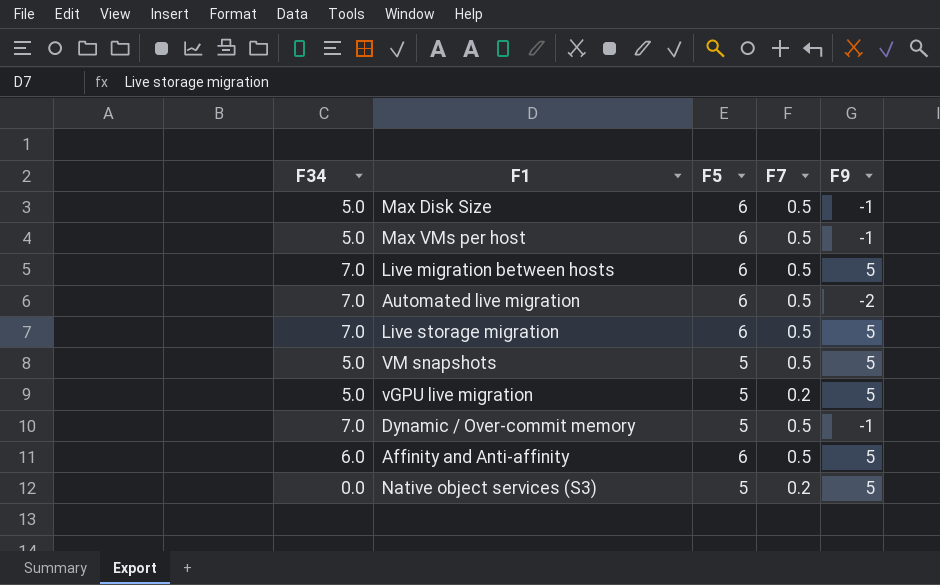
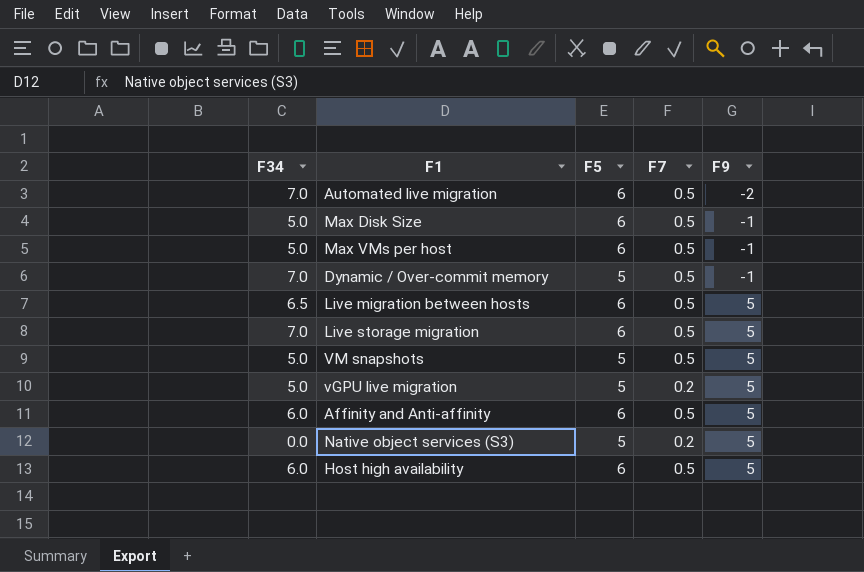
row order: none -> F9 ascending
Live migration between hosts | F34: 7.0 -> 6.5
row Host high availability: none -> 6.0 | 6 | 0.5 | 5

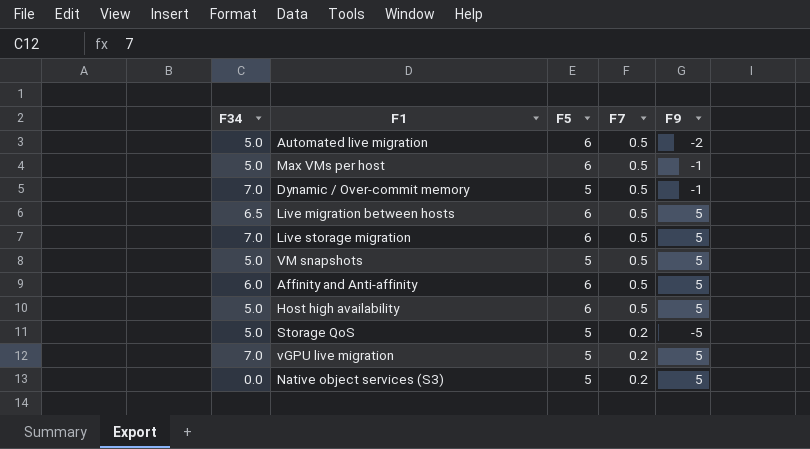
row order: F9 ascending -> F7 descending
row Max Disk Size: 5.0 | 6 | 0.5 | -1 -> none
Automated live migration | F34: 7.0 -> 5.0
Host high availability | F34: 6.0 -> 5.0
row Storage QoS: none -> 5.0 | 5 | 0.2 | -5
vGPU live migration | F34: 5.0 -> 7.0

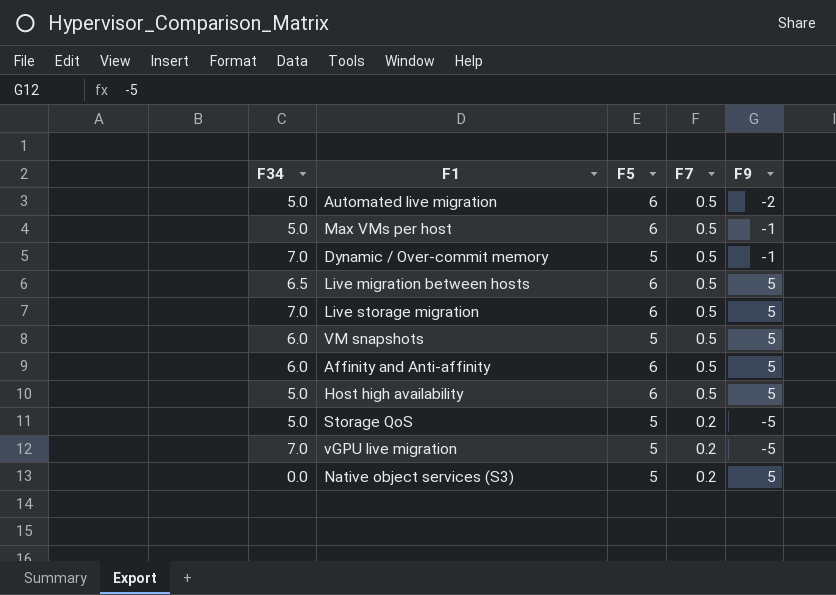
VM snapshots | F34: 5.0 -> 6.0
vGPU live migration | F9: 5 -> -5

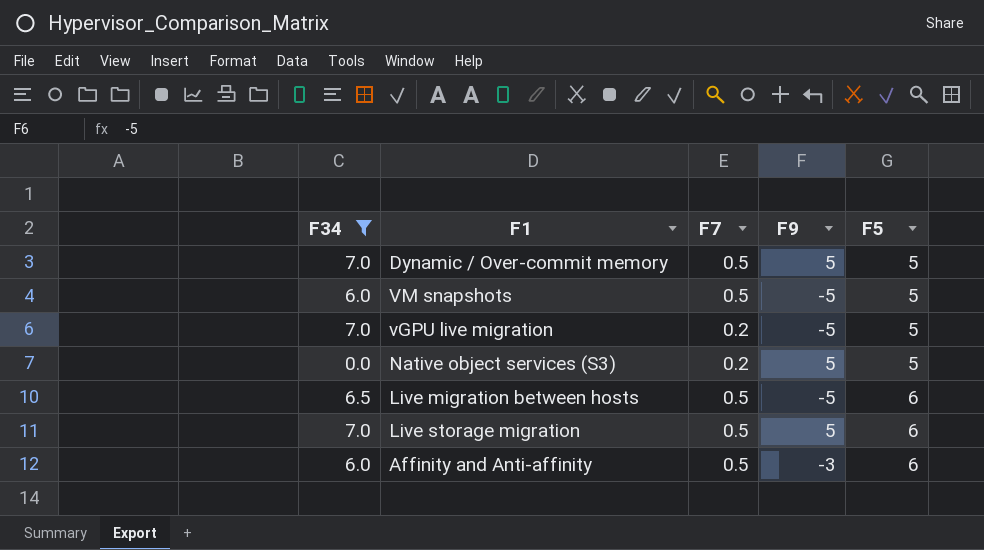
filter: none -> F34 != 5.0
row order: F7 descending -> F5 ascending
column F5 | position: 3 -> 5
Dynamic / Over-commit memory | F9: -1 -> 5
VM snapshots | F9: 5 -> -5
Live migration between hosts | F9: 5 -> -5
Affinity and Anti-affinity | F9: 5 -> -3

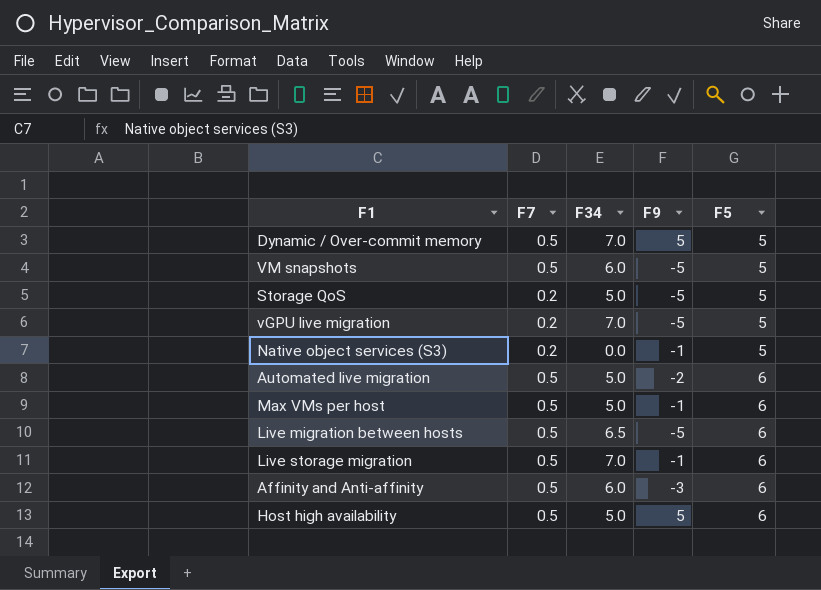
filter: F34 != 5.0 -> none
column F34 | position: 1 -> 3
Native object services (S3) | F9: 5 -> -1
Live storage migration | F9: 5 -> -1

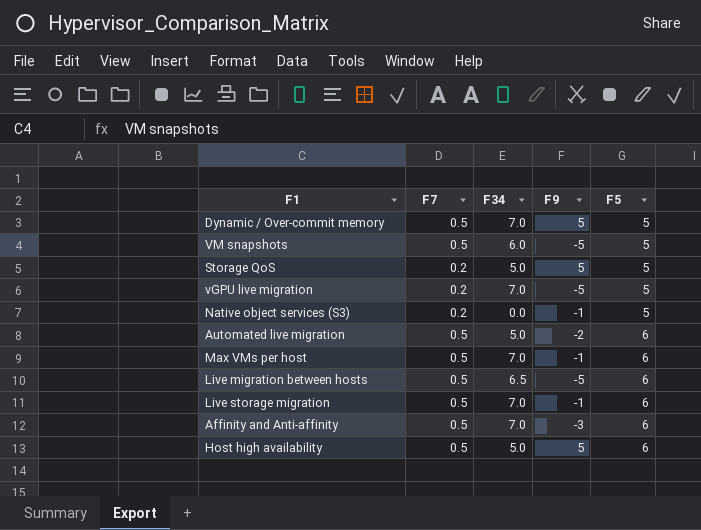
Storage QoS | F9: -5 -> 5
Max VMs per host | F34: 5.0 -> 7.0
Affinity and Anti-affinity | F34: 6.0 -> 7.0

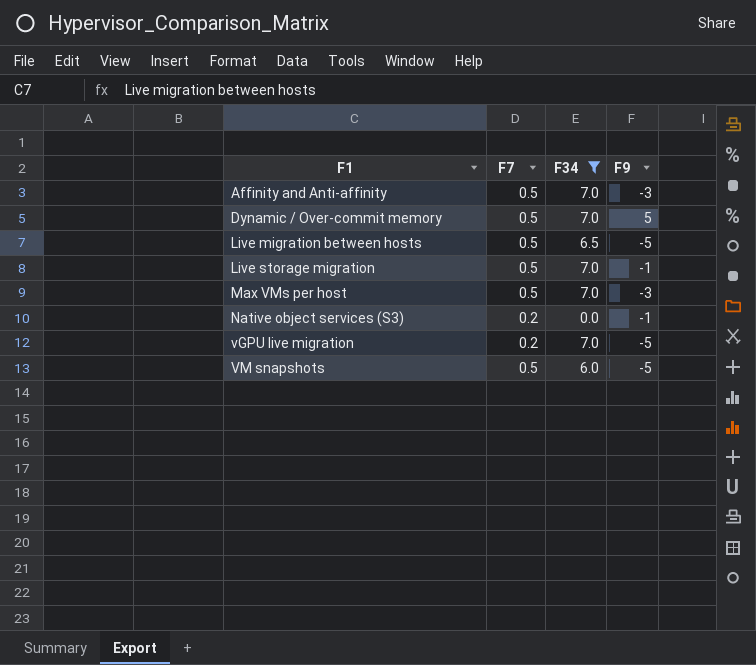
filter: none -> F34 != 5.0
row order: F5 ascending -> F1 ascending
column F5 | position: 5 -> none
Max VMs per host | F9: -1 -> -3

